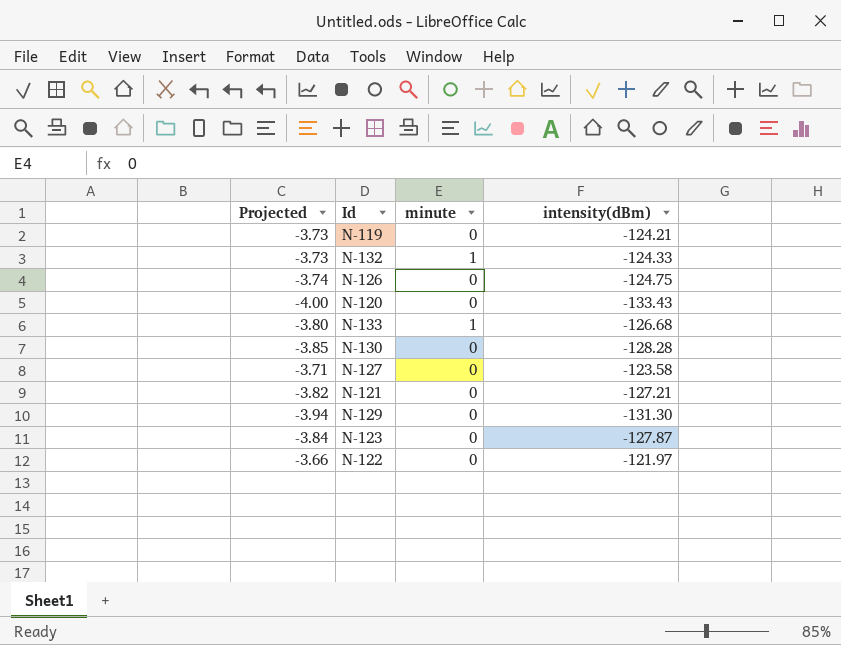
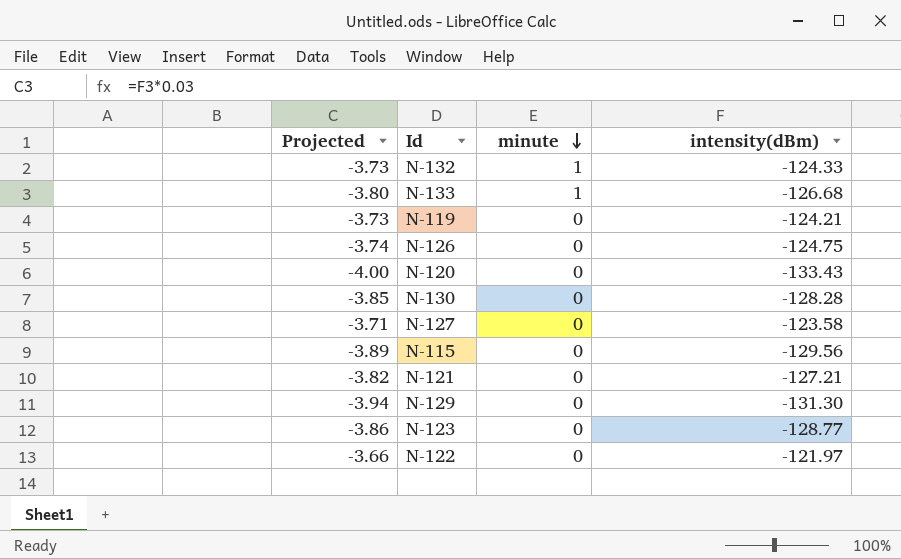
row order: none -> minute descending
row N-115: none -> -3.89 | 0 | -129.56
N-123 | Projected: -3.84 -> -3.86
N-123 | intensity(dBm): -127.87 -> -128.77

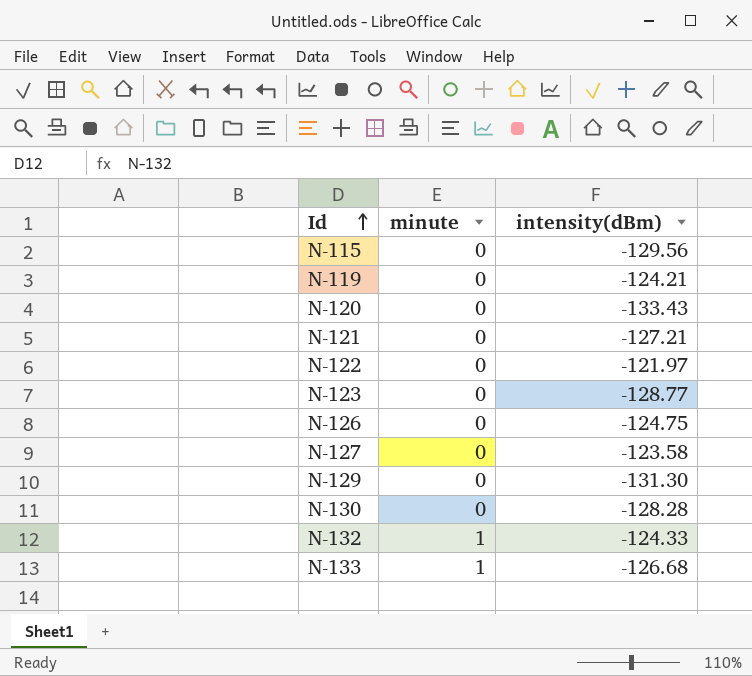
row order: minute descending -> Id ascending
column Projected | formula: [intensity(dBm)] * 0.03 -> none

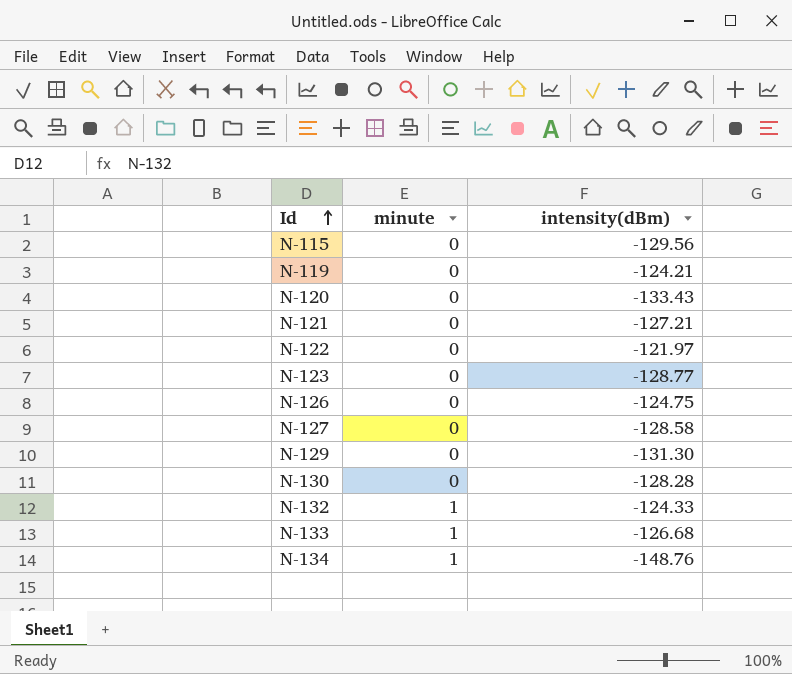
N-127 | intensity(dBm): -123.58 -> -128.58
row N-134: none -> 1 | -148.76

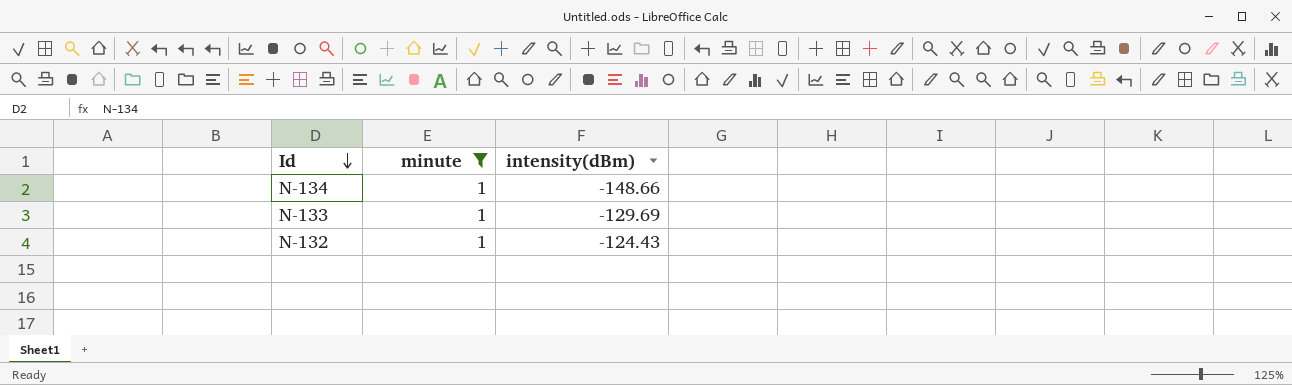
filter: none -> minute = 1
row order: Id ascending -> Id descending
N-134 | intensity(dBm): -148.76 -> -148.66
N-133 | intensity(dBm): -126.68 -> -129.69
N-132 | intensity(dBm): -124.33 -> -124.43

